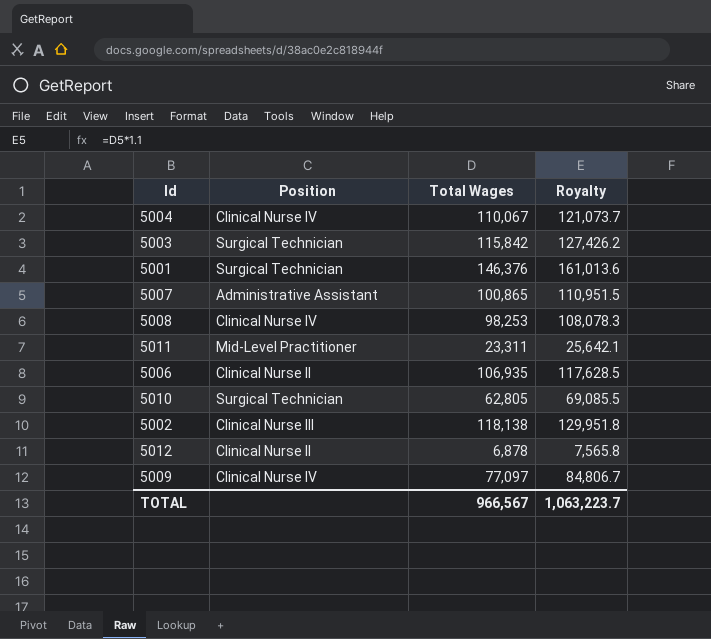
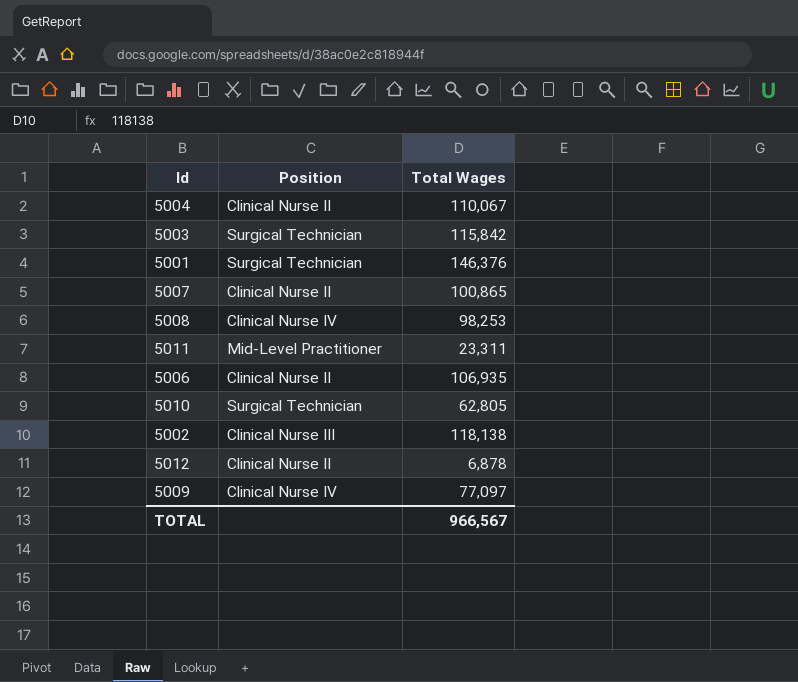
column Royalty | formula: [Total Wages] * 1.1 -> none
5004 | Position: Clinical Nurse IV -> Clinical Nurse II
5007 | Position: Administrative Assistant -> Clinical Nurse II

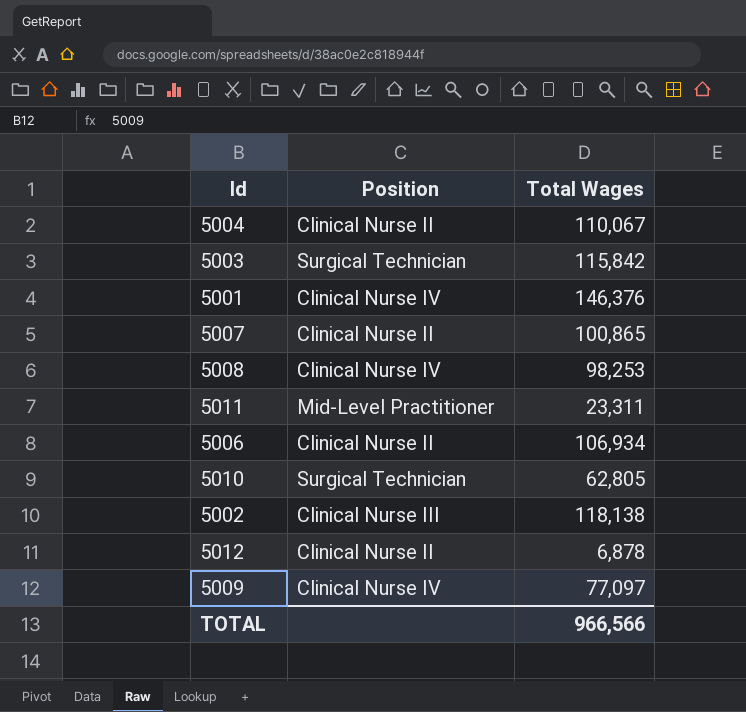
5001 | Position: Surgical Technician -> Clinical Nurse IV
5006 | Total Wages: 106,935 -> 106,934
TOTAL | Total Wages: 966,567 -> 966,566

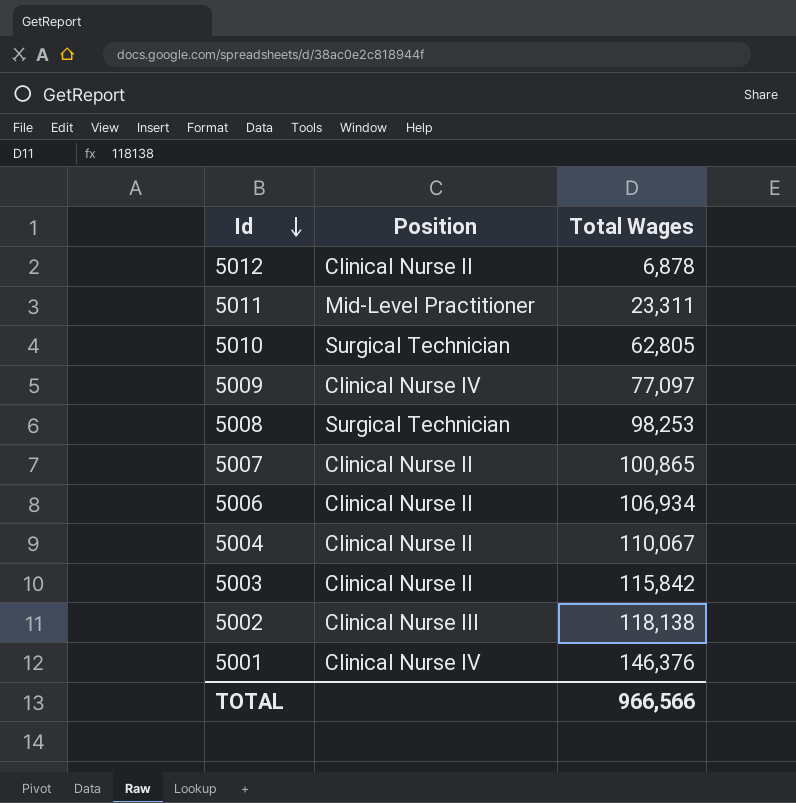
row order: none -> Id descending
5008 | Position: Clinical Nurse IV -> Surgical Technician
5003 | Position: Surgical Technician -> Clinical Nurse II

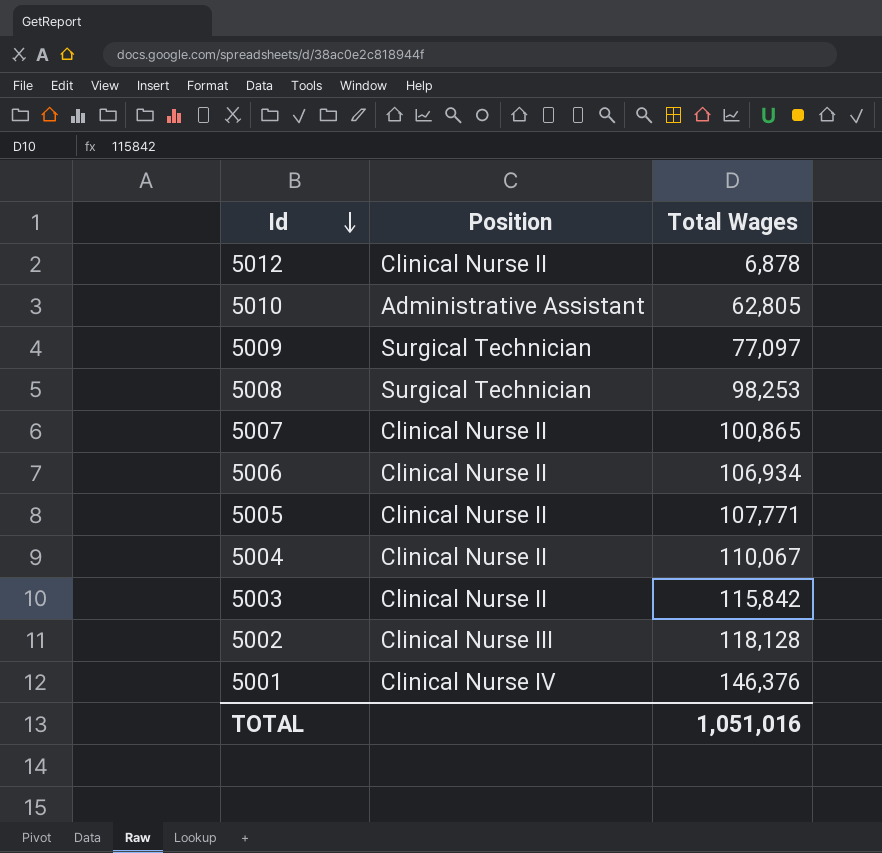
row 5011: Mid-Level Practitioner | 23,311 -> none
5010 | Position: Surgical Technician -> Administrative Assistant
5009 | Position: Clinical Nurse IV -> Surgical Technician
row 5005: none -> Clinical Nurse II | 107,771
5002 | Total Wages: 118,138 -> 118,128
TOTAL | Total Wages: 966,566 -> 1,051,016

